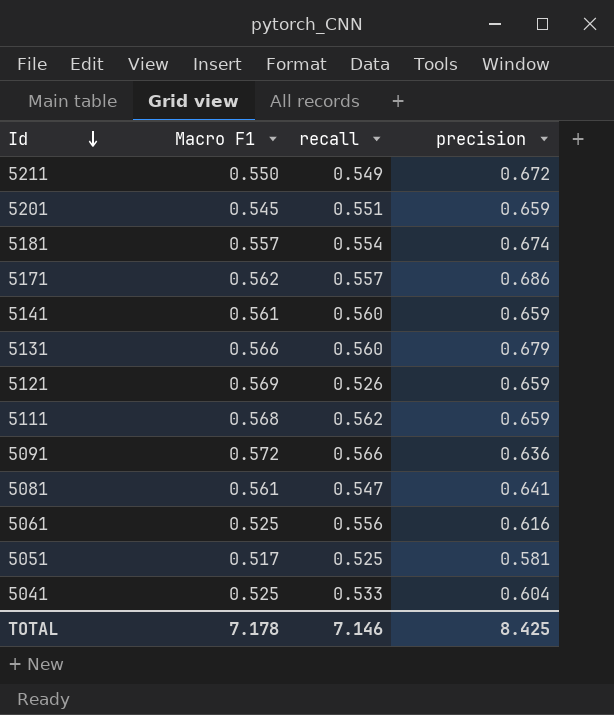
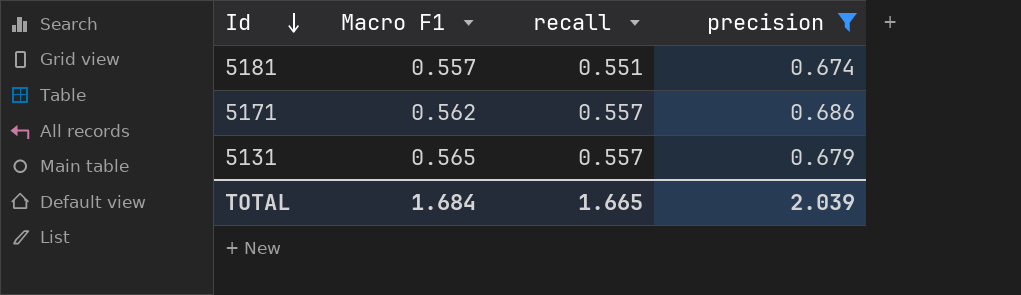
filter: none -> precision >= 0.674
5181 | recall: 0.554 -> 0.551
5131 | Macro F1: 0.566 -> 0.565
5131 | recall: 0.560 -> 0.557
TOTAL | Macro F1: 7.178 -> 1.684
TOTAL | recall: 7.146 -> 1.665
TOTAL | precision: 8.425 -> 2.039

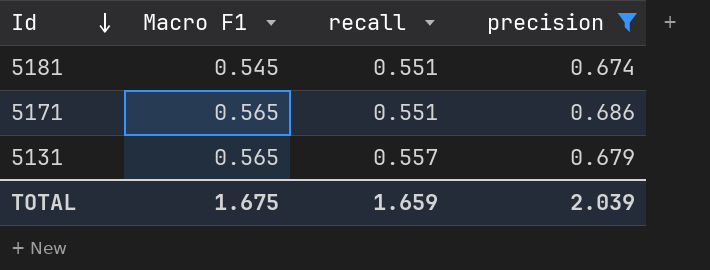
5181 | Macro F1: 0.557 -> 0.545
5171 | Macro F1: 0.562 -> 0.565
5171 | recall: 0.557 -> 0.551
TOTAL | Macro F1: 1.684 -> 1.675
TOTAL | recall: 1.665 -> 1.659

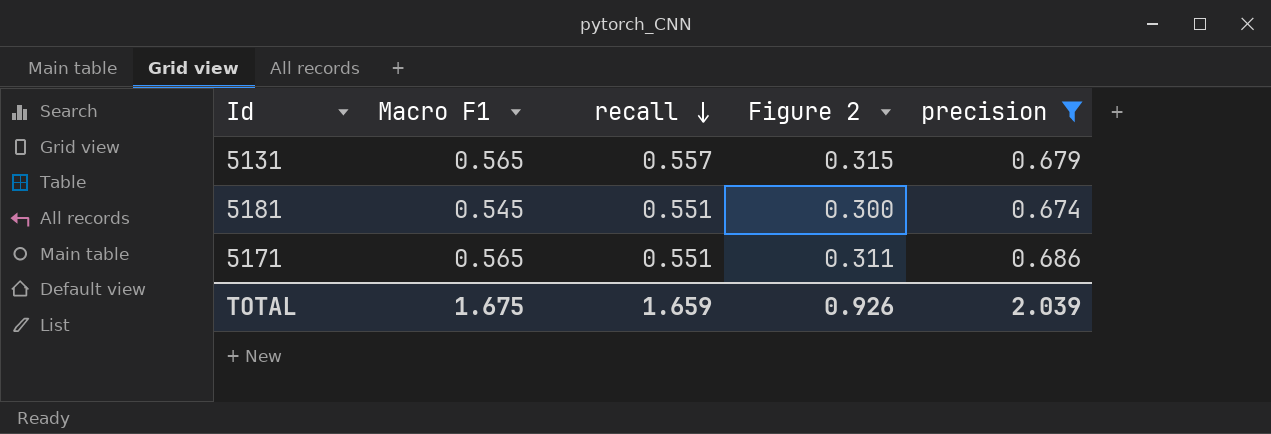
row order: Id descending -> recall descending
column Figure 2 | formula: none -> [Macro F1] * [recall]

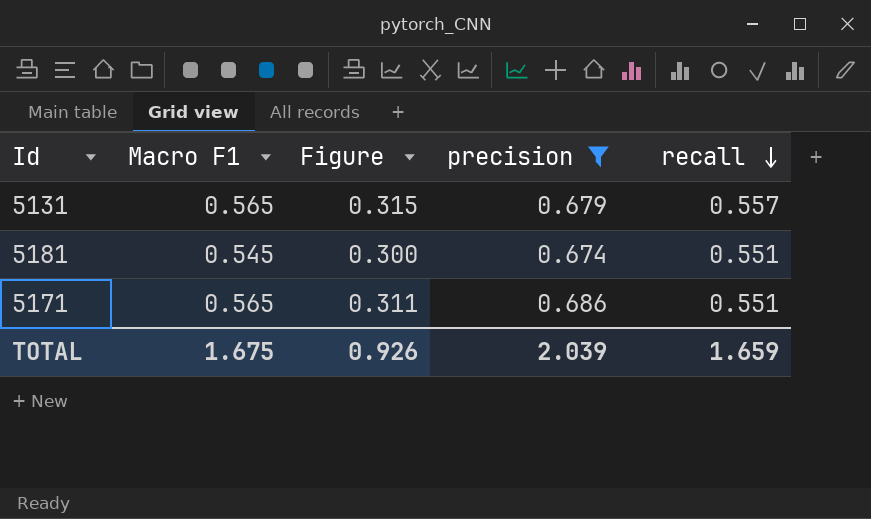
column name: Figure 2 -> Figure
column recall | position: 3 -> 5

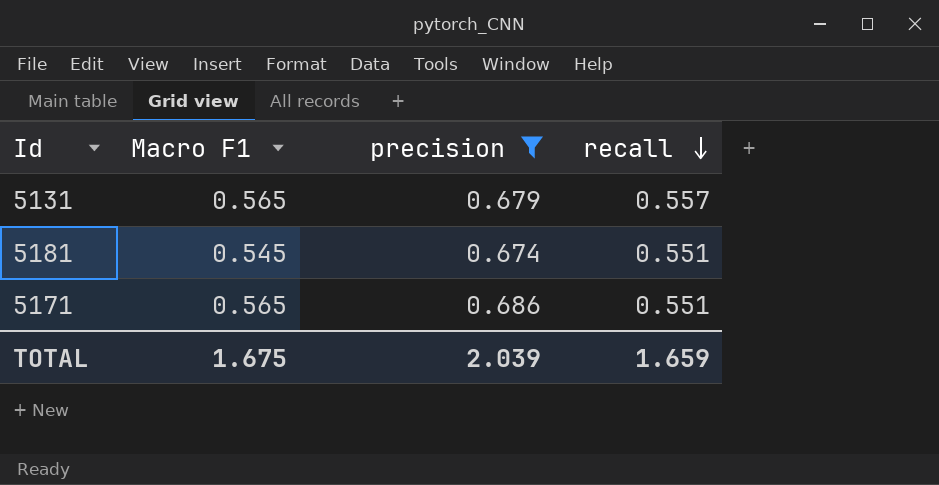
column Figure | formula: [Macro F1] * [recall] -> none

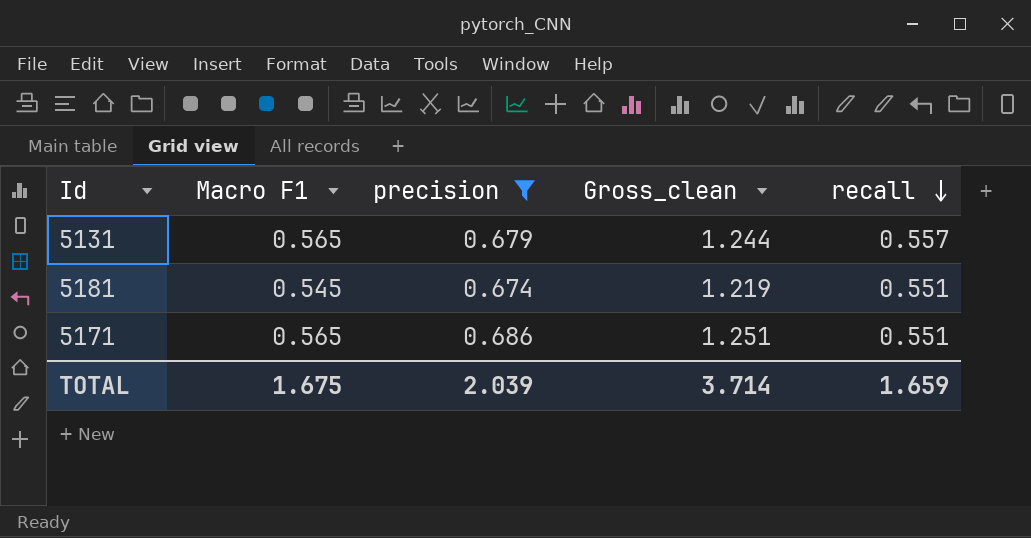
column Gross_clean | formula: none -> [Macro F1] + [precision]

